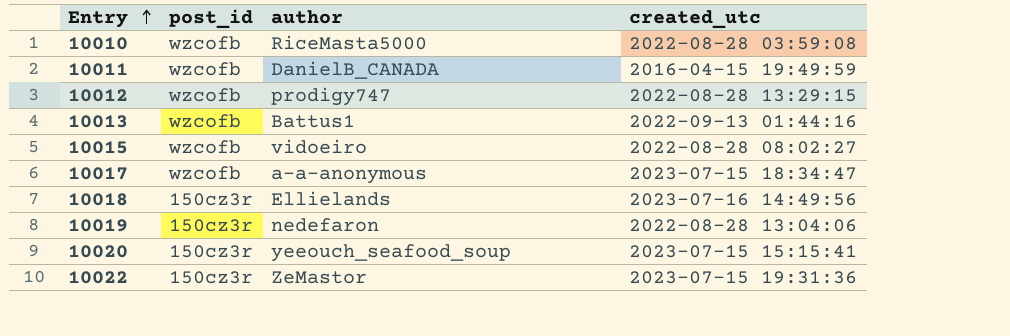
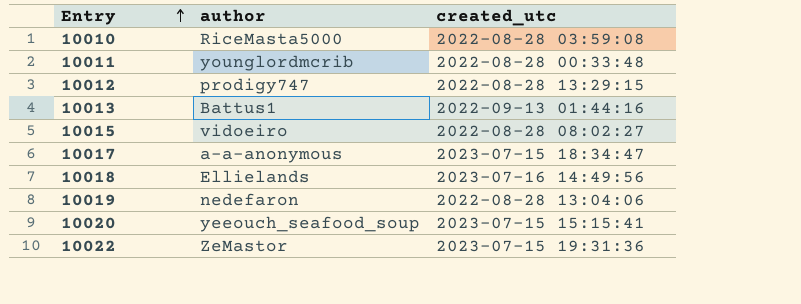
column post_id | position: 2 -> none
10011 | author: DanielB_CANADA -> younglordmcrib
10011 | created_utc: 2016-04-15 19:49:59 -> 2022-08-28 00:33:48

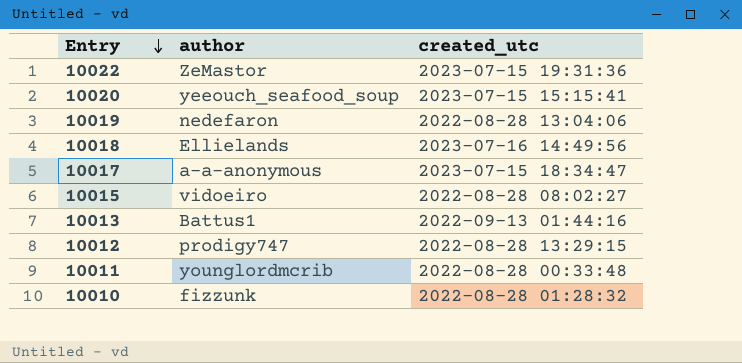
row order: Entry ascending -> Entry descending
10010 | author: RiceMasta5000 -> fizzunk
10010 | created_utc: 2022-08-28 03:59:08 -> 2022-08-28 01:28:32

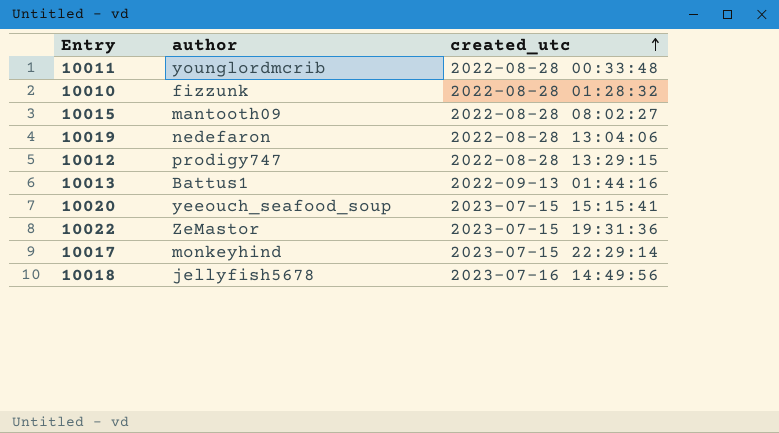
row order: Entry descending -> created_utc ascending
10015 | author: vidoeiro -> mantooth09
10017 | author: a-a-anonymous -> monkeyhind
10017 | created_utc: 2023-07-15 18:34:47 -> 2023-07-15 22:29:14
10018 | author: Ellielands -> jellyfish5678

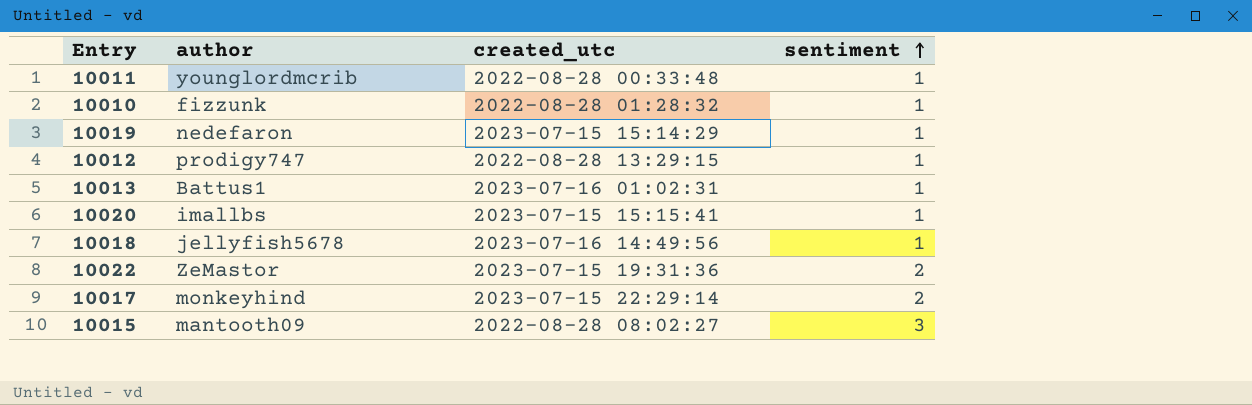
row order: created_utc ascending -> sentiment ascending
column sentiment | position: none -> 4
10019 | created_utc: 2022-08-28 13:04:06 -> 2023-07-15 15:14:29
10013 | created_utc: 2022-09-13 01:44:16 -> 2023-07-16 01:02:31
10020 | author: yeeouch_seafood_soup -> imallbs

